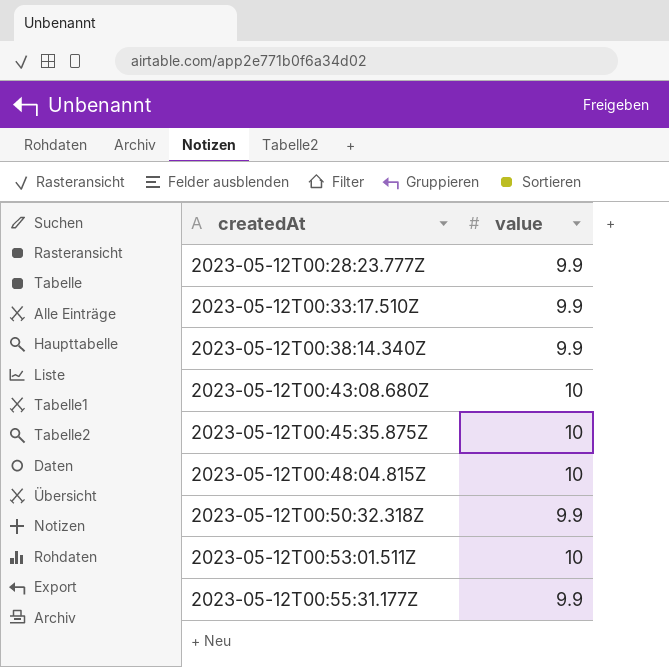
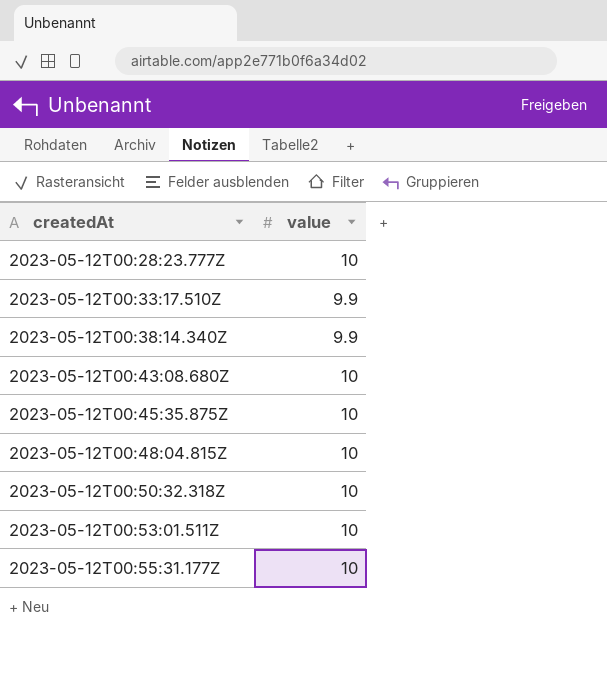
2023-05-12T00:28:23.777Z | value: 9.9 -> 10
2023-05-12T00:50:32.318Z | value: 9.9 -> 10
2023-05-12T00:55:31.177Z | value: 9.9 -> 10

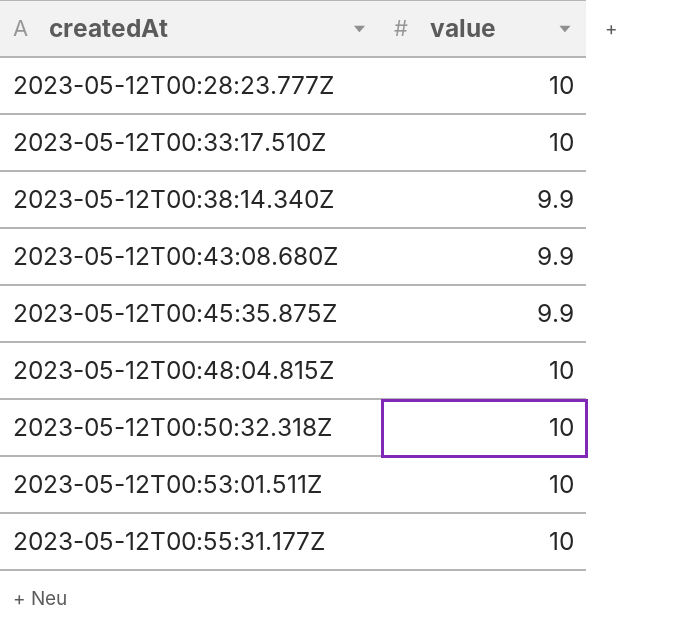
2023-05-12T00:33:17.510Z | value: 9.9 -> 10
2023-05-12T00:43:08.680Z | value: 10 -> 9.9
2023-05-12T00:45:35.875Z | value: 10 -> 9.9

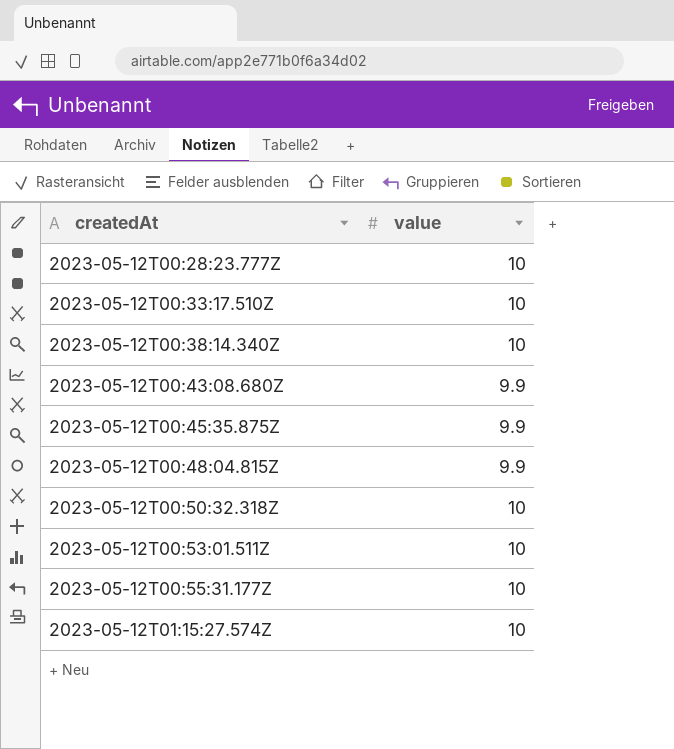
2023-05-12T00:38:14.340Z | value: 9.9 -> 10
2023-05-12T00:48:04.815Z | value: 10 -> 9.9
row 2023-05-12T01:15:27.574Z: none -> 10

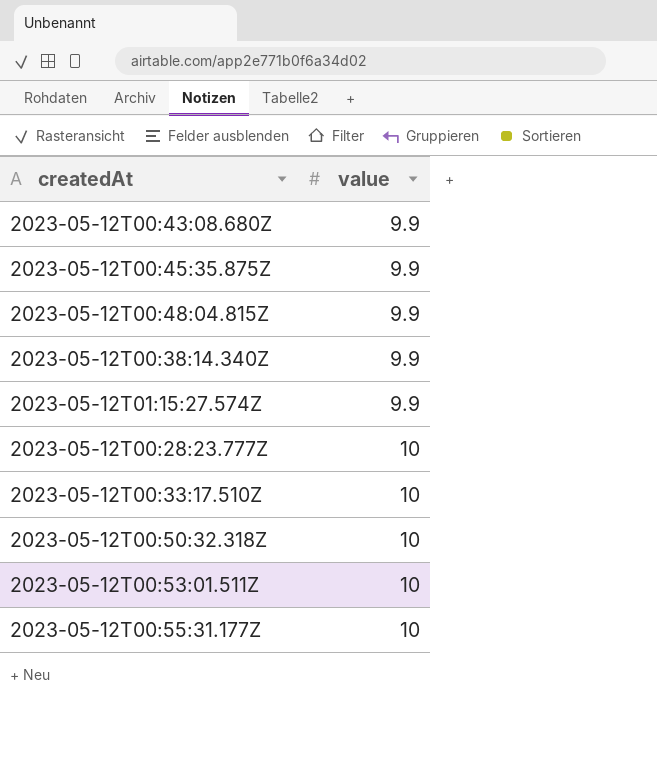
row order: createdAt ascending -> value ascending
2023-05-12T00:38:14.340Z | value: 10 -> 9.9
2023-05-12T01:15:27.574Z | value: 10 -> 9.9

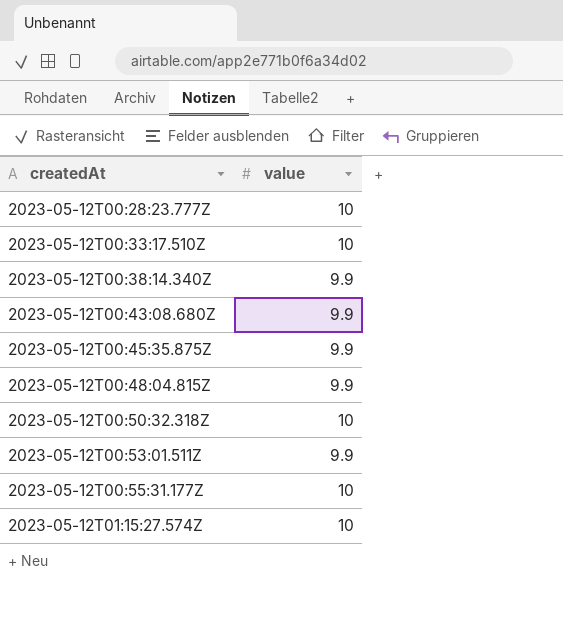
row order: value ascending -> createdAt ascending
2023-05-12T00:53:01.511Z | value: 10 -> 9.9
2023-05-12T01:15:27.574Z | value: 9.9 -> 10

